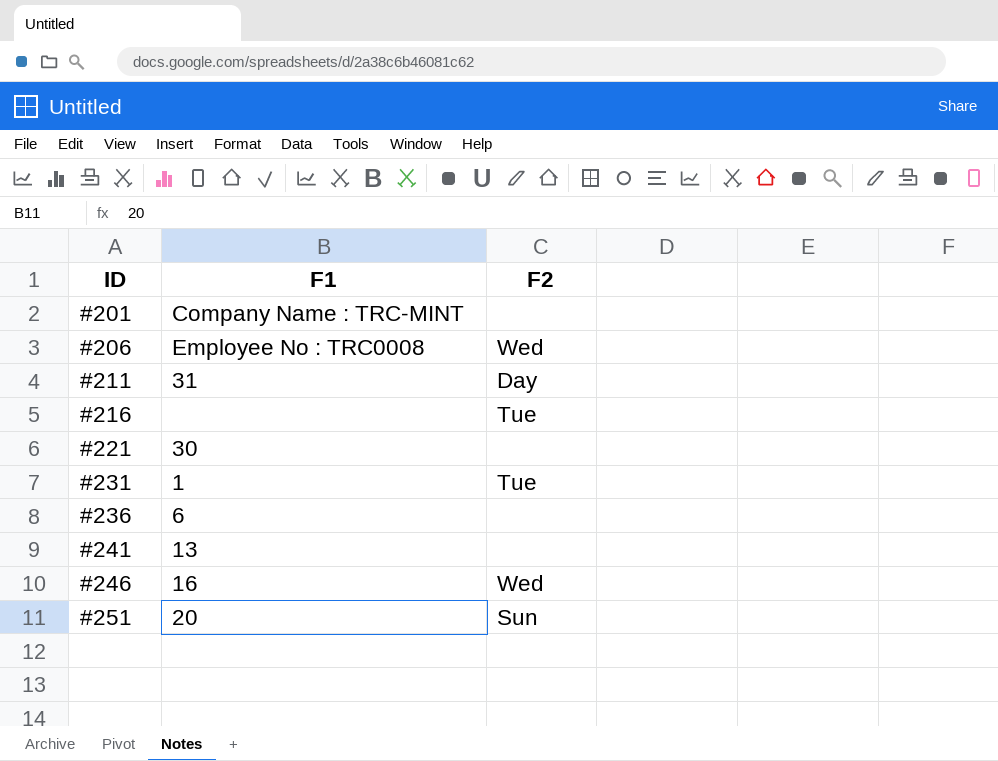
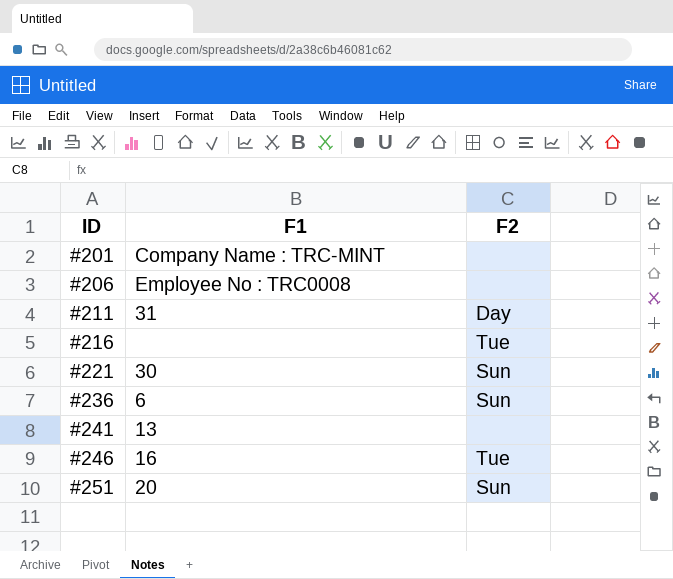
row #231: 1 | Tue -> none
#206 | F2: Wed -> none
#221 | F2: none -> Sun
#236 | F2: none -> Sun
#246 | F2: Wed -> Tue

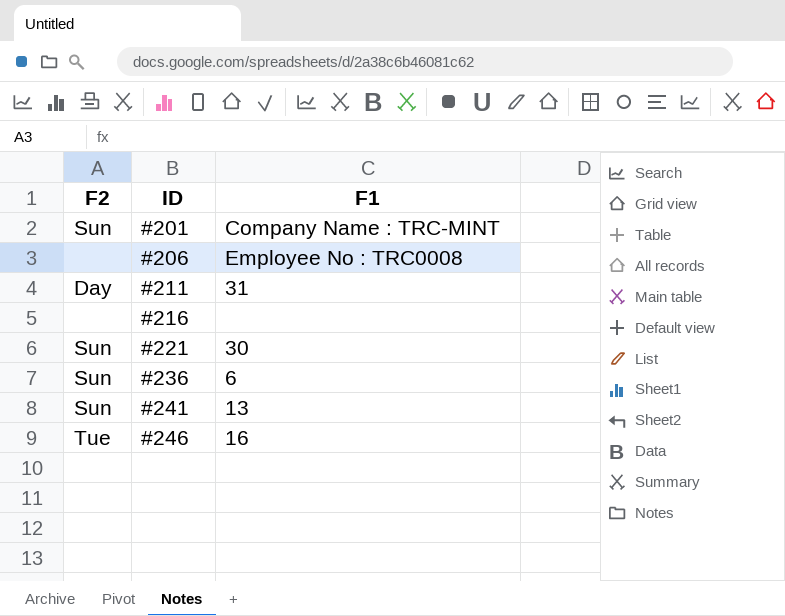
column F2 | position: 3 -> 1
row #251: 20 | Sun -> none
#201 | F2: none -> Sun
#216 | F2: Tue -> none
#241 | F2: none -> Sun

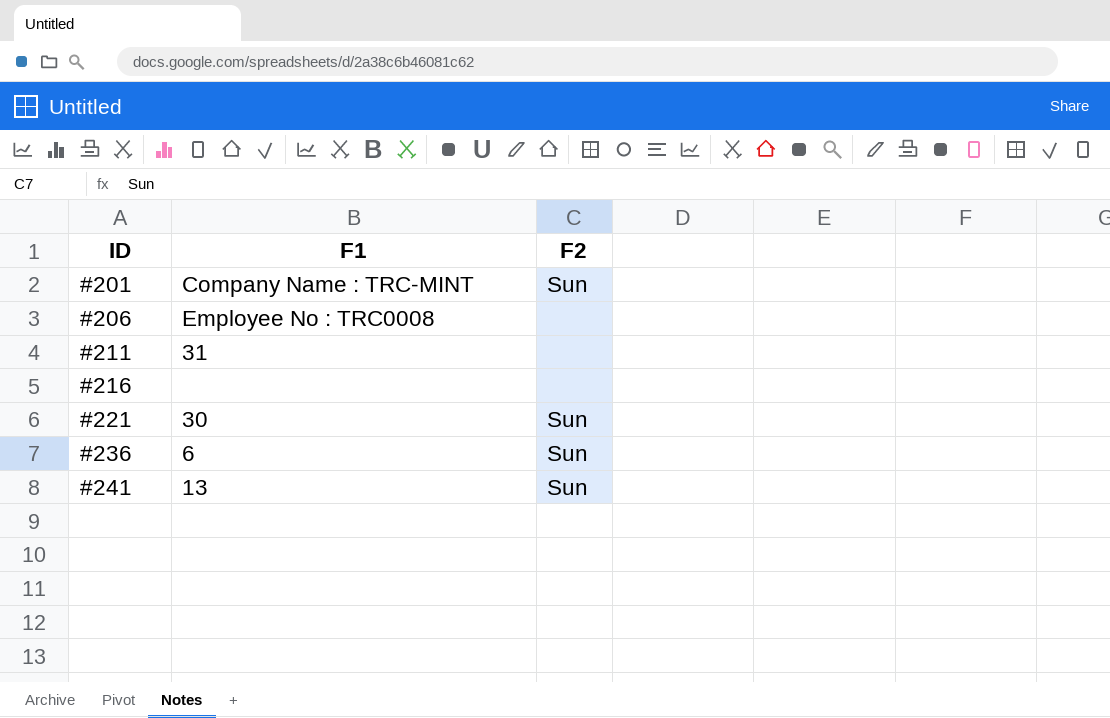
column F2 | position: 1 -> 3
row #246: Tue | 16 -> none
#211 | F2: Day -> none

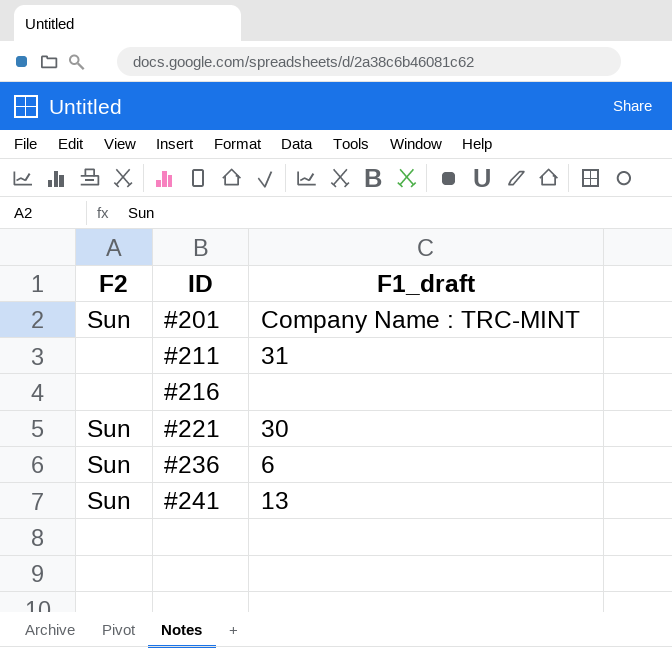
column F2 | position: 3 -> 1
column name: F1 -> F1_draft
row #206: Employee No : TRC0008 | none -> none

